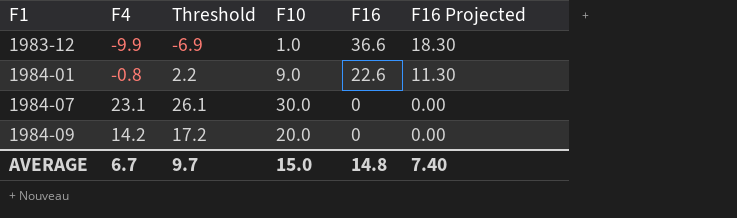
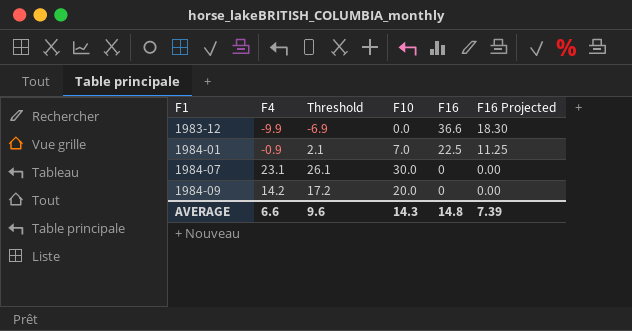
1983-12 | F10: 1.0 -> 0.0
1984-01 | F4: -0.8 -> -0.9
1984-01 | Threshold: 2.2 -> 2.1
1984-01 | F10: 9.0 -> 7.0
1984-01 | F16: 22.6 -> 22.5
1984-01 | F16 Projected: 11.30 -> 11.25
AVERAGE | F4: 6.7 -> 6.6
AVERAGE | Threshold: 9.7 -> 9.6
AVERAGE | F10: 15.0 -> 14.3
AVERAGE | F16 Projected: 7.40 -> 7.39

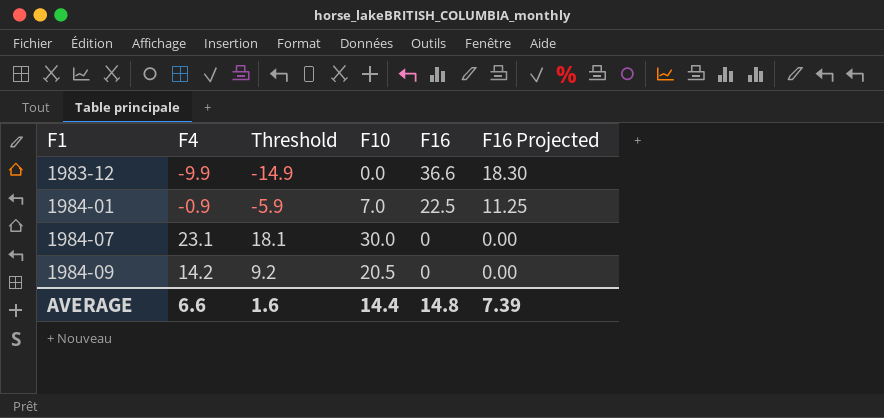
column Threshold | formula: [F4] + 3 -> [F4] - 5
1984-09 | F10: 20.0 -> 20.5
AVERAGE | Threshold: 9.6 -> 1.6
AVERAGE | F10: 14.3 -> 14.4

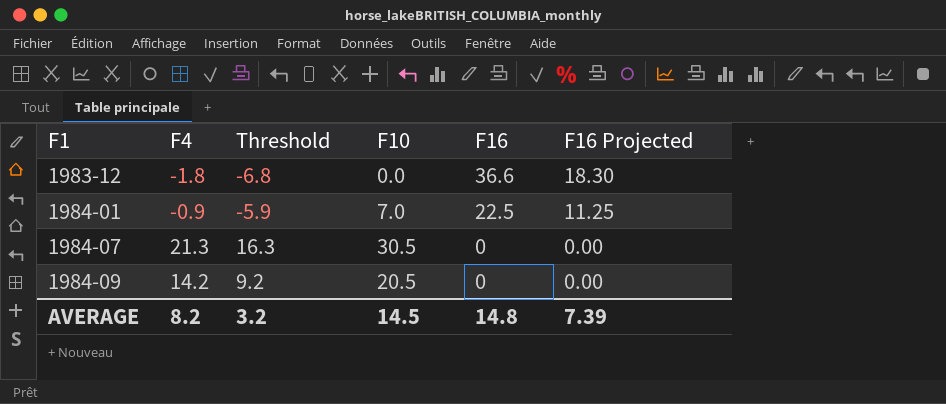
1983-12 | F4: -9.9 -> -1.8
1983-12 | Threshold: -14.9 -> -6.8
1984-07 | F4: 23.1 -> 21.3
1984-07 | Threshold: 18.1 -> 16.3
1984-07 | F10: 30.0 -> 30.5
AVERAGE | F4: 6.6 -> 8.2
AVERAGE | Threshold: 1.6 -> 3.2
AVERAGE | F10: 14.4 -> 14.5

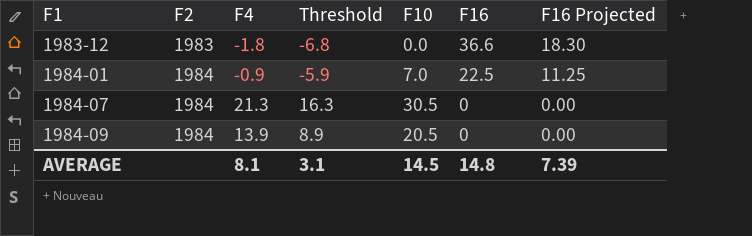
column F2 | position: none -> 2
1984-09 | F4: 14.2 -> 13.9
1984-09 | Threshold: 9.2 -> 8.9
AVERAGE | F4: 8.2 -> 8.1
AVERAGE | Threshold: 3.2 -> 3.1

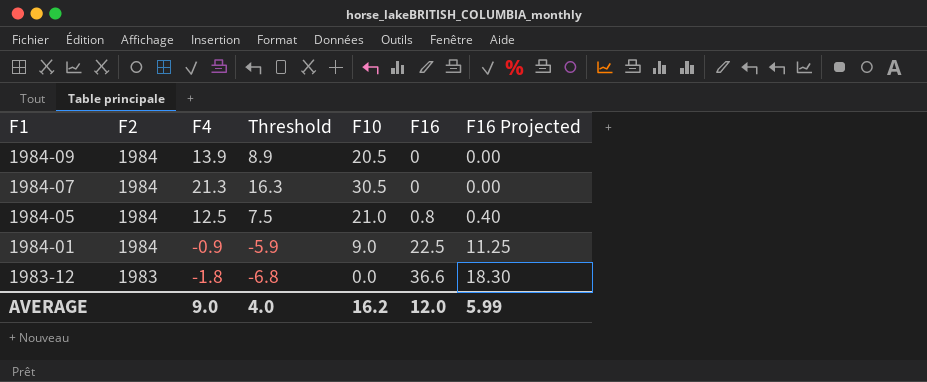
row order: F1 ascending -> F1 descending
row 1984-05: none -> 1984 | 12.5 | 7.5 | 21.0 | 0.8 | 0.40
1984-01 | F10: 7.0 -> 9.0
AVERAGE | F4: 8.1 -> 9.0
AVERAGE | Threshold: 3.1 -> 4.0
AVERAGE | F10: 14.5 -> 16.2
AVERAGE | F16: 14.8 -> 12.0
AVERAGE | F16 Projected: 7.39 -> 5.99

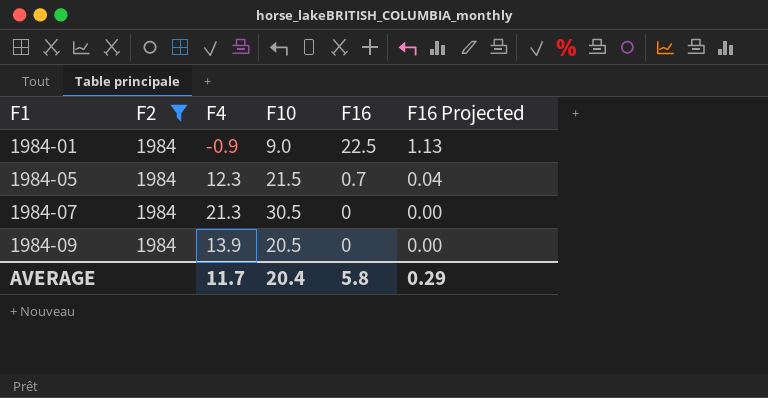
filter: none -> F2 = 1984
row order: F1 descending -> F1 ascending
column Threshold | formula: [F4] - 5 -> none
column F16 Projected | formula: [F16] * 0.5 -> [F16] * 0.05
1984-05 | F4: 12.5 -> 12.3
1984-05 | F10: 21.0 -> 21.5
1984-05 | F16: 0.8 -> 0.7
AVERAGE | F4: 9.0 -> 11.7
AVERAGE | F10: 16.2 -> 20.4
AVERAGE | F16: 12.0 -> 5.8
AVERAGE | F16 Projected: 5.99 -> 0.29

